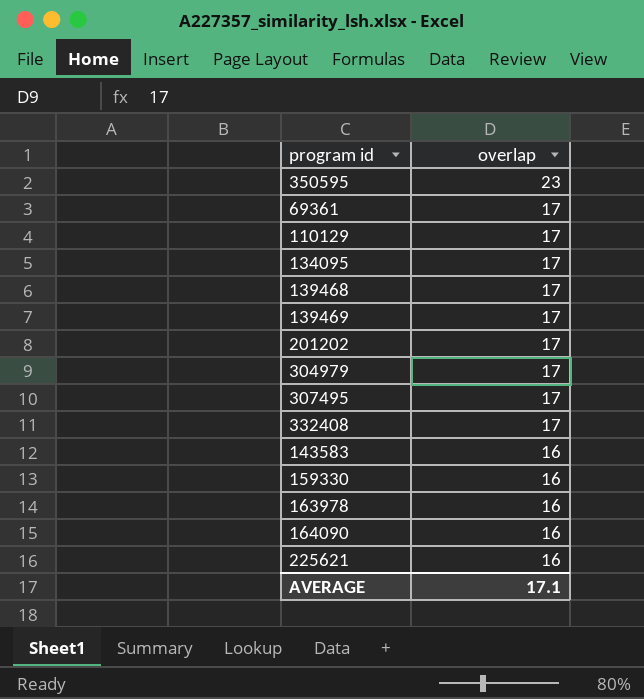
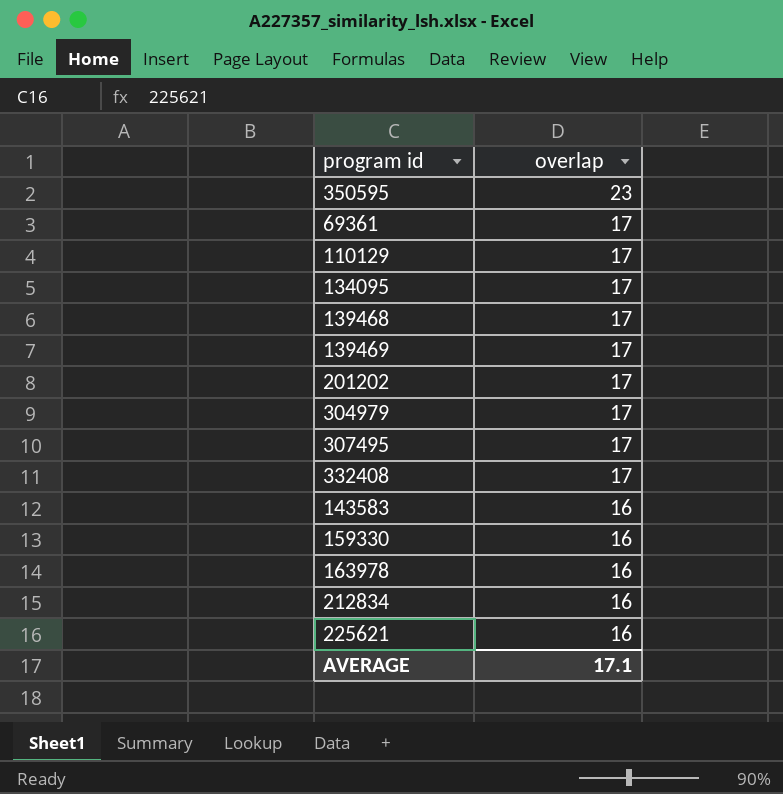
row 164090: 16 -> none
row 212834: none -> 16

